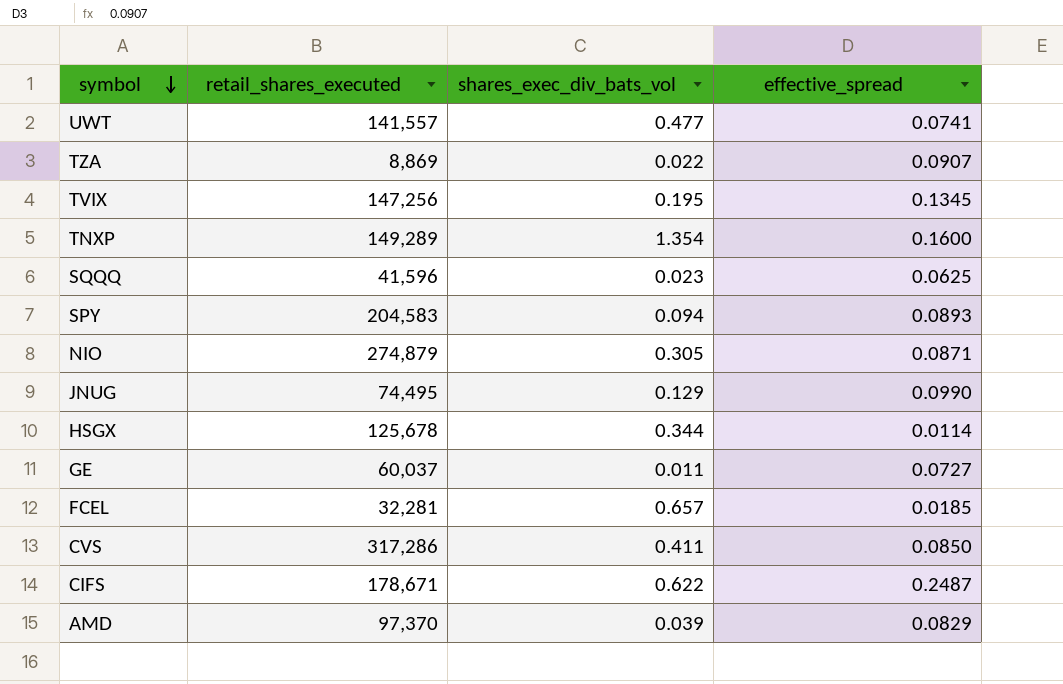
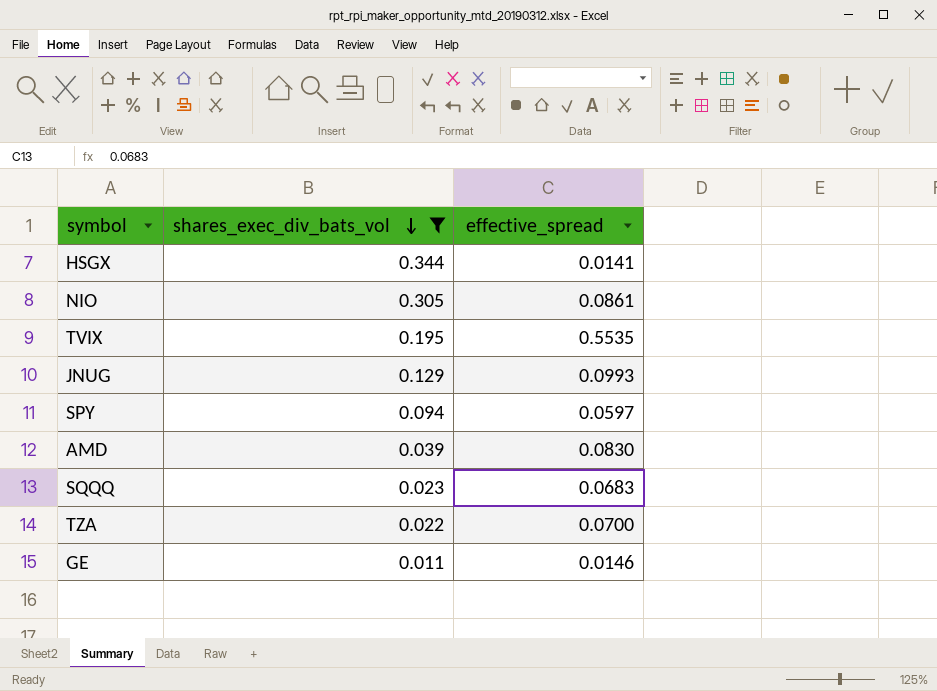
filter: none -> shares_exec_div_bats_vol <= 0.344
row order: symbol descending -> shares_exec_div_bats_vol descending
column retail_shares_executed | position: 2 -> none
HSGX | effective_spread: 0.0114 -> 0.0141
NIO | effective_spread: 0.0871 -> 0.0861
TVIX | effective_spread: 0.1345 -> 0.5535
JNUG | effective_spread: 0.0990 -> 0.0993
SPY | effective_spread: 0.0893 -> 0.0597
AMD | effective_spread: 0.0829 -> 0.0830
SQQQ | effective_spread: 0.0625 -> 0.0683
TZA | effective_spread: 0.0907 -> 0.0700
GE | effective_spread: 0.0727 -> 0.0146

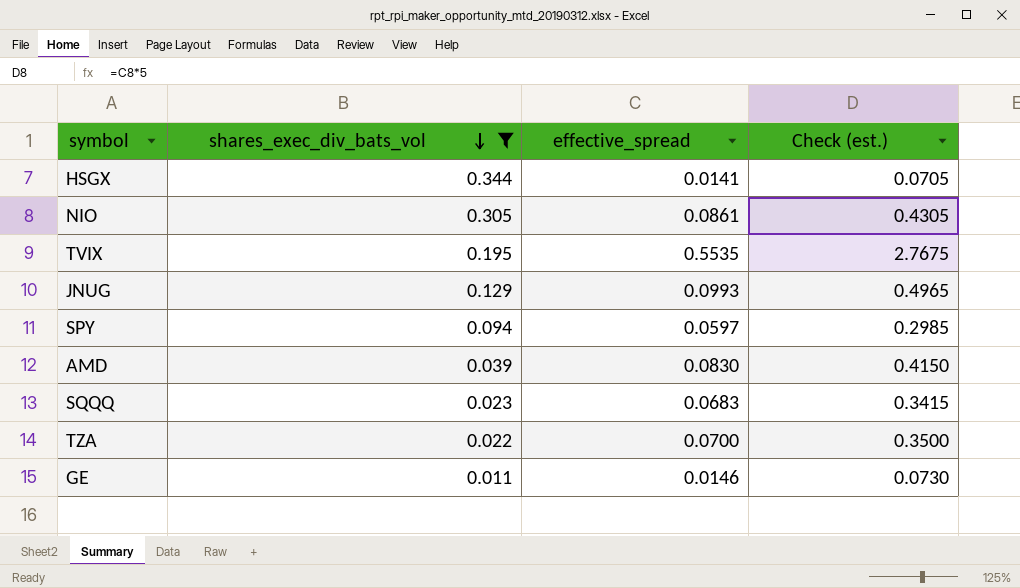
column Check (est.) | formula: none -> [effective_spread] * 5

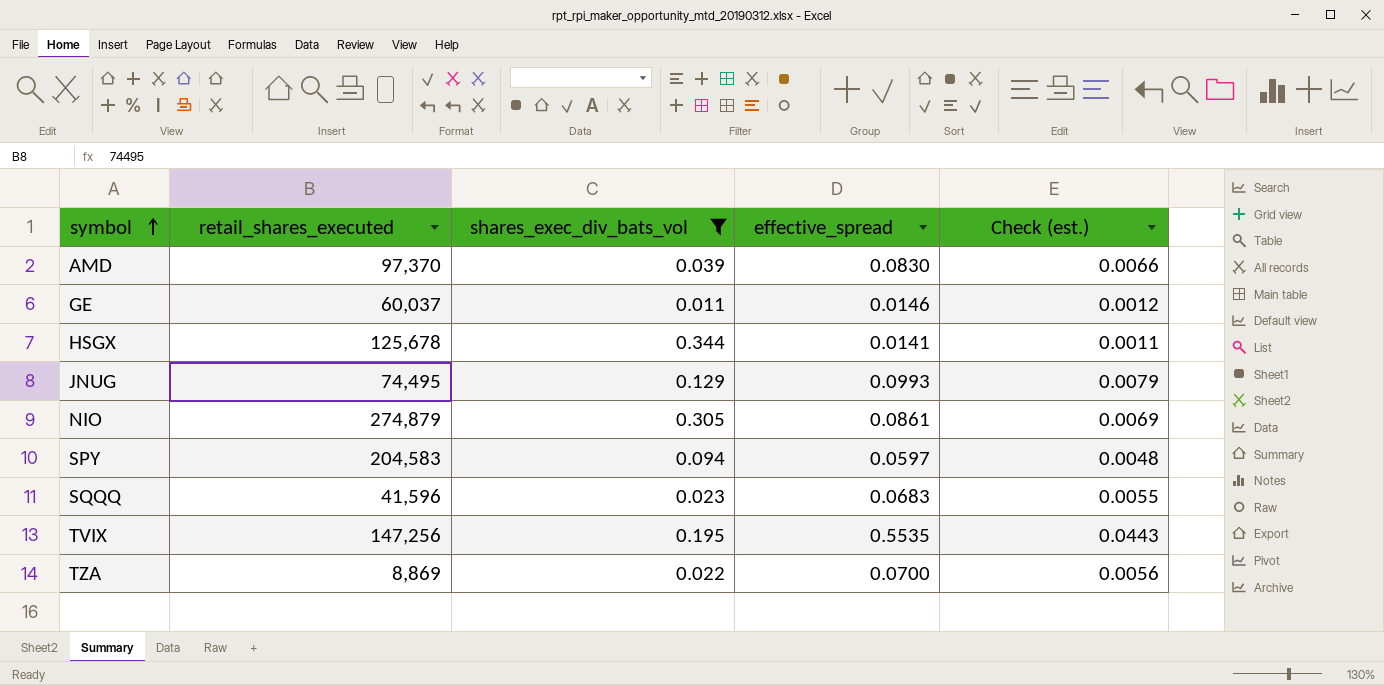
row order: shares_exec_div_bats_vol descending -> symbol ascending
column retail_shares_executed | position: none -> 2
column Check (est.) | formula: [effective_spread] * 5 -> [effective_spread] * 0.08

